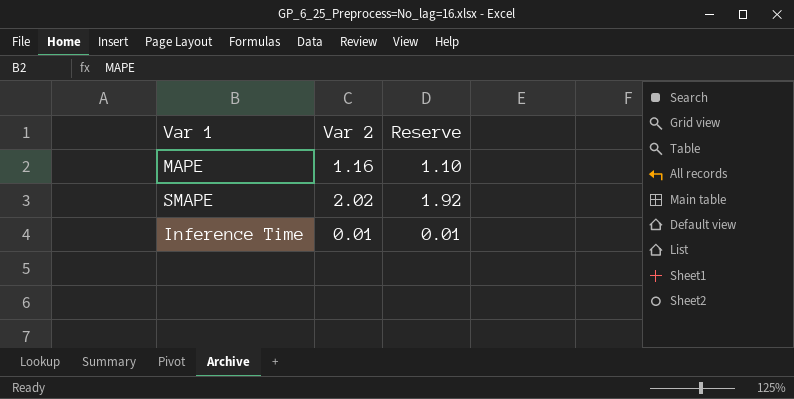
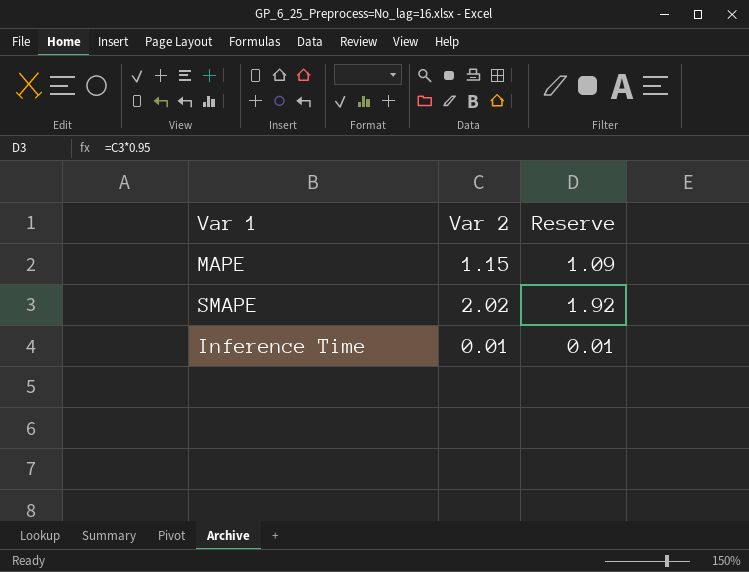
MAPE | Var 2: 1.16 -> 1.15
MAPE | Reserve: 1.10 -> 1.09

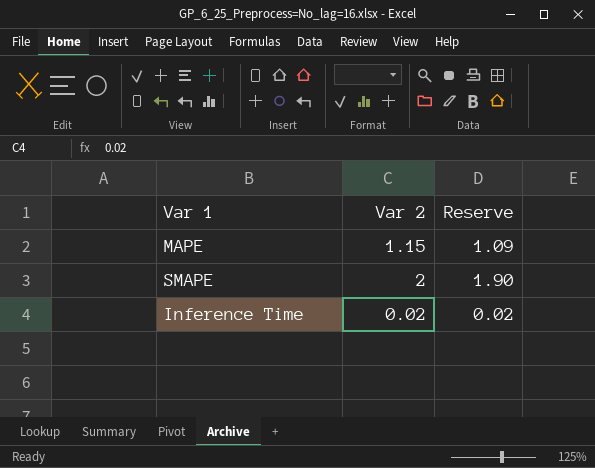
SMAPE | Var 2: 2.02 -> 2
SMAPE | Reserve: 1.92 -> 1.90
Inference Time | Var 2: 0.01 -> 0.02
Inference Time | Reserve: 0.01 -> 0.02

